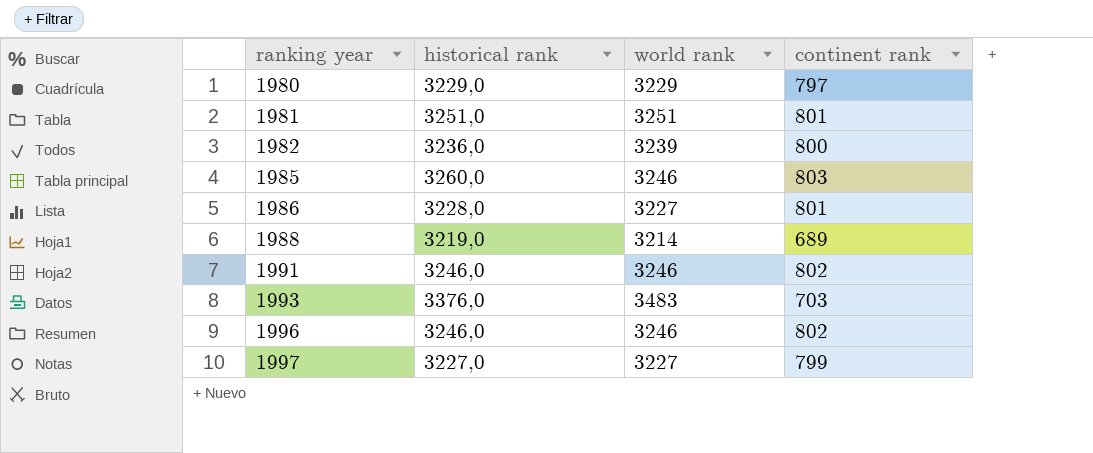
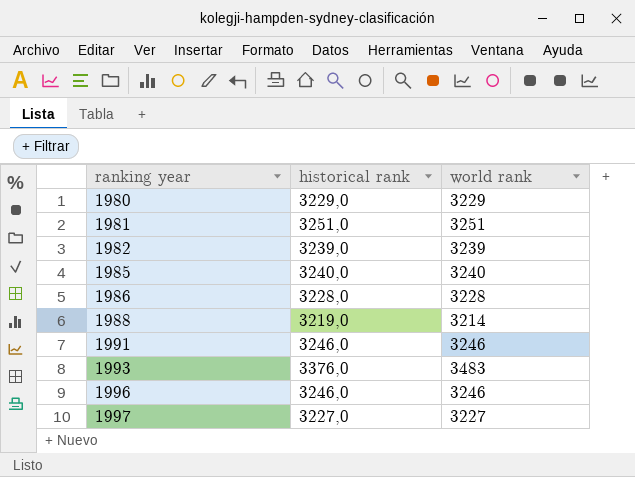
column continent rank | position: 4 -> none
1982 | historical rank: 3236,0 -> 3239,0
1985 | historical rank: 3260,0 -> 3240,0
1985 | world rank: 3246 -> 3240
1986 | world rank: 3227 -> 3228

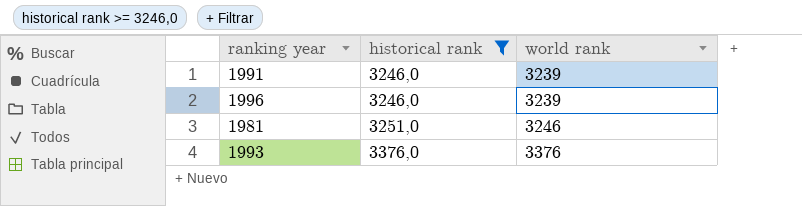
filter: none -> historical rank >= 3246,0
row order: ranking year ascending -> historical rank ascending
1991 | world rank: 3246 -> 3239
1996 | world rank: 3246 -> 3239
1981 | world rank: 3251 -> 3246
1993 | world rank: 3483 -> 3376

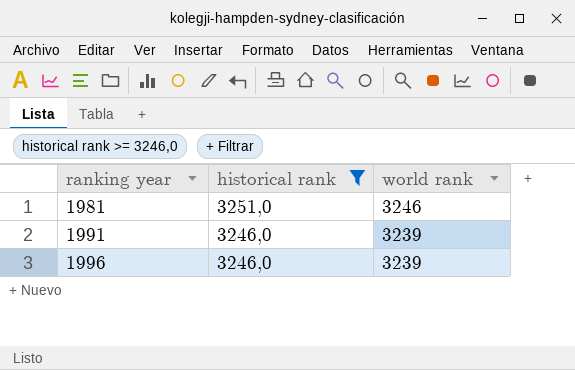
row order: historical rank ascending -> ranking year ascending
row 1993: 3376,0 | 3376 -> none

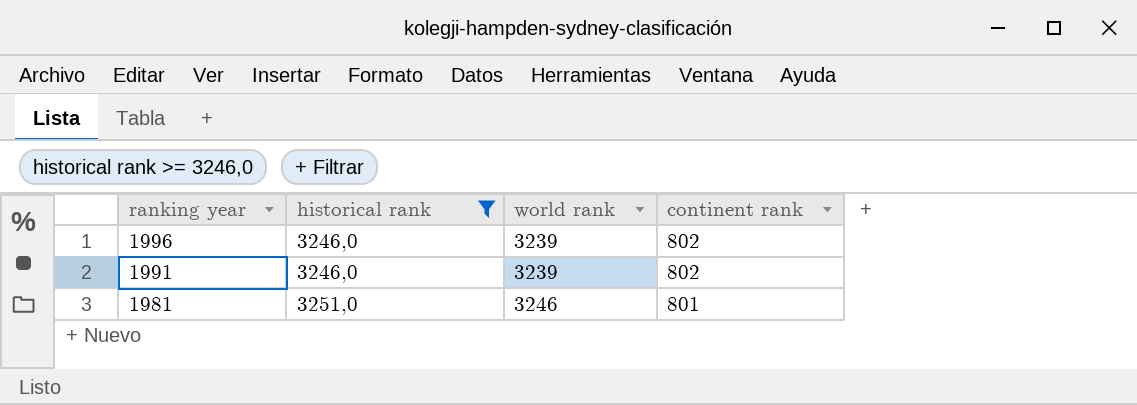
row order: ranking year ascending -> ranking year descending
column continent rank | position: none -> 4

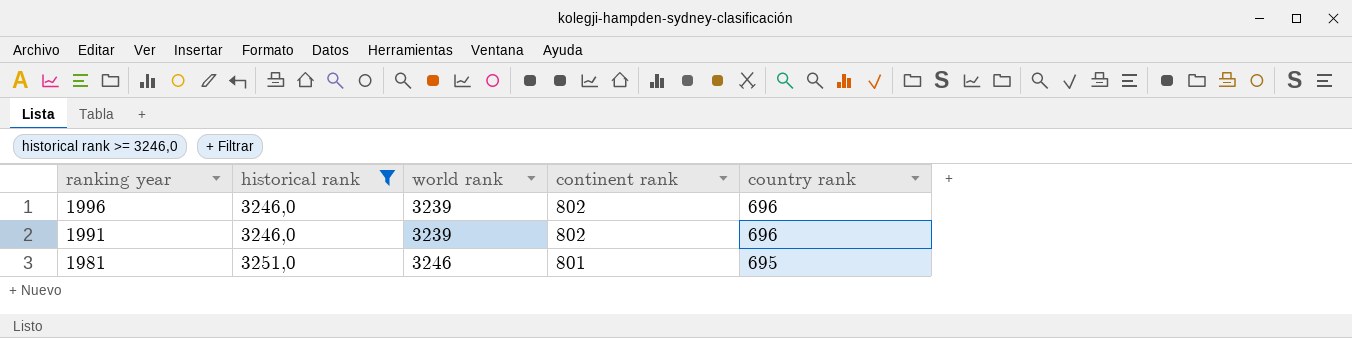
column country rank | position: none -> 5

